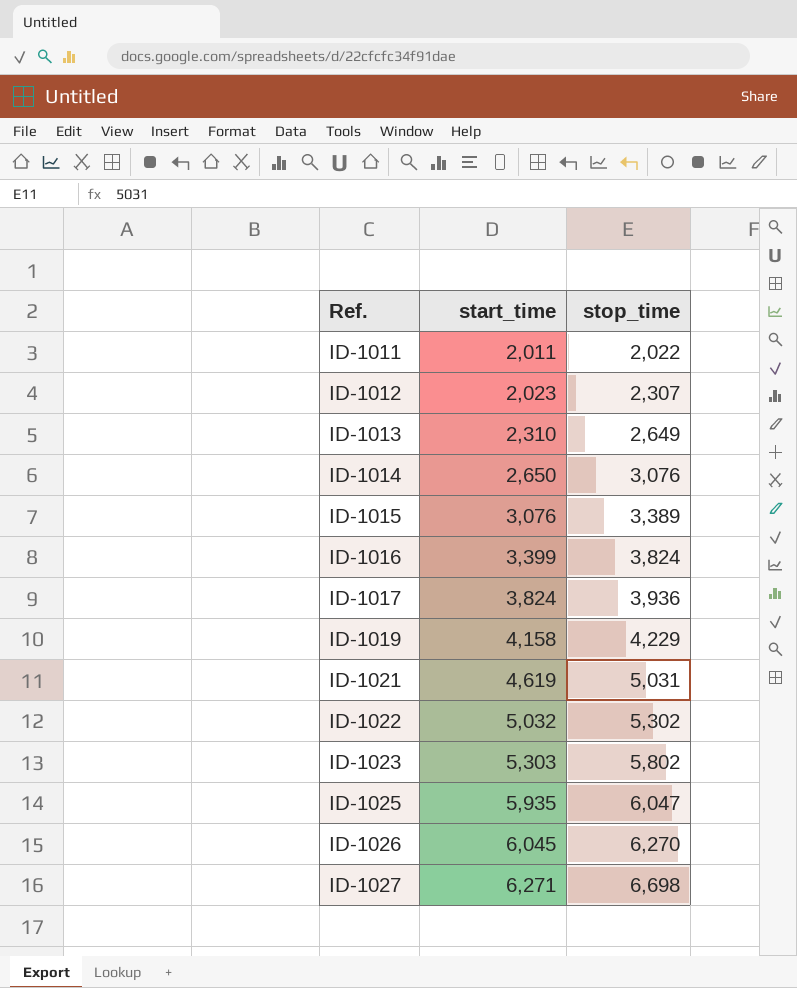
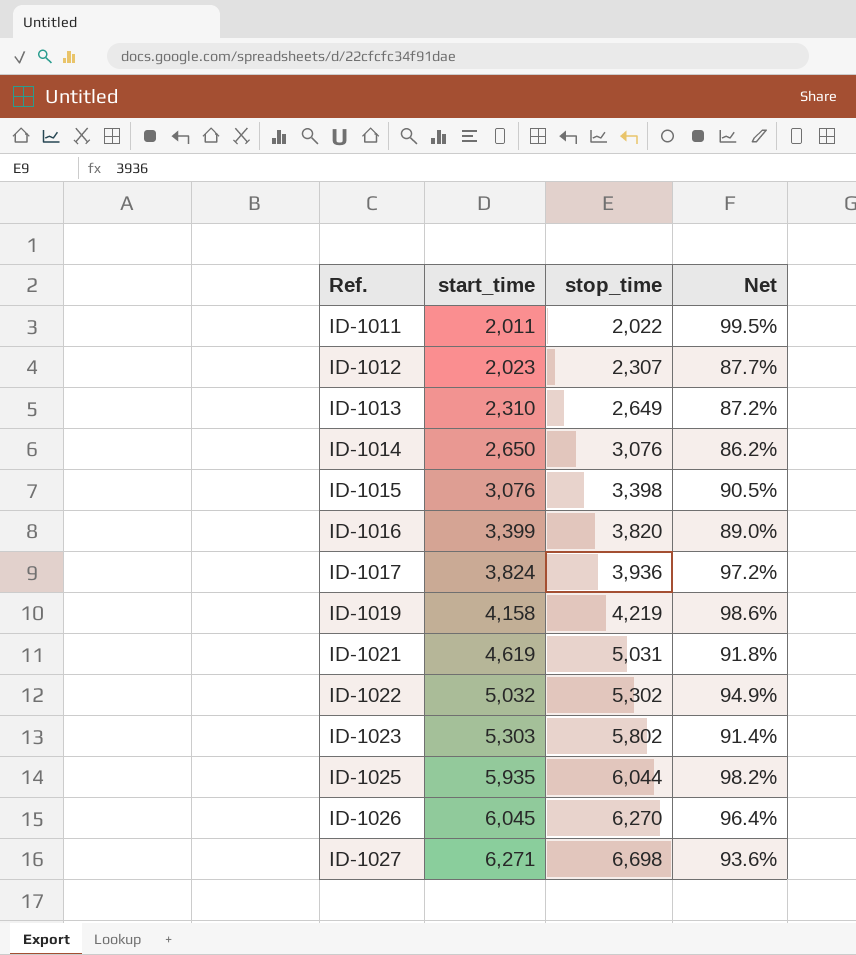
column Net | formula: none -> [start_time] / [stop_time]
ID-1015 | stop_time: 3,389 -> 3,398
ID-1016 | stop_time: 3,824 -> 3,820
ID-1019 | stop_time: 4,229 -> 4,219
ID-1025 | stop_time: 6,047 -> 6,044

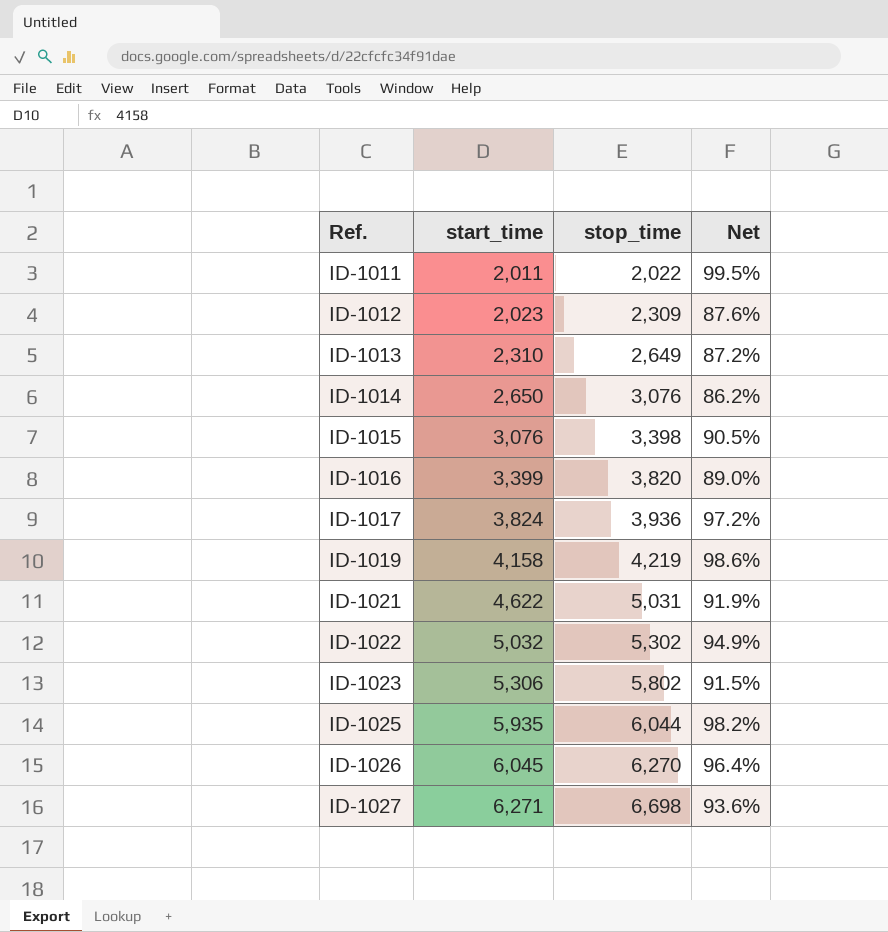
ID-1012 | stop_time: 2,307 -> 2,309
ID-1012 | Net: 87.7% -> 87.6%
ID-1021 | start_time: 4,619 -> 4,622
ID-1021 | Net: 91.8% -> 91.9%
ID-1023 | start_time: 5,303 -> 5,306
ID-1023 | Net: 91.4% -> 91.5%

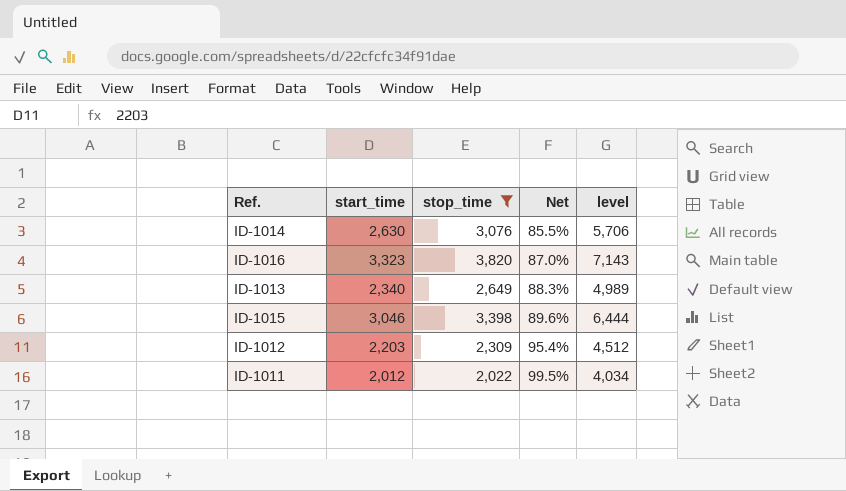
filter: none -> stop_time <= 3,820
row order: Ref. ascending -> Net ascending
column level | formula: none -> [start_time] + [stop_time]
ID-1014 | start_time: 2,650 -> 2,630
ID-1014 | Net: 86.2% -> 85.5%
ID-1016 | start_time: 3,399 -> 3,323
ID-1016 | Net: 89.0% -> 87.0%
ID-1013 | start_time: 2,310 -> 2,340
ID-1013 | Net: 87.2% -> 88.3%
ID-1015 | start_time: 3,076 -> 3,046
ID-1015 | Net: 90.5% -> 89.6%
ID-1012 | start_time: 2,023 -> 2,203
ID-1012 | Net: 87.6% -> 95.4%
ID-1011 | start_time: 2,011 -> 2,012

